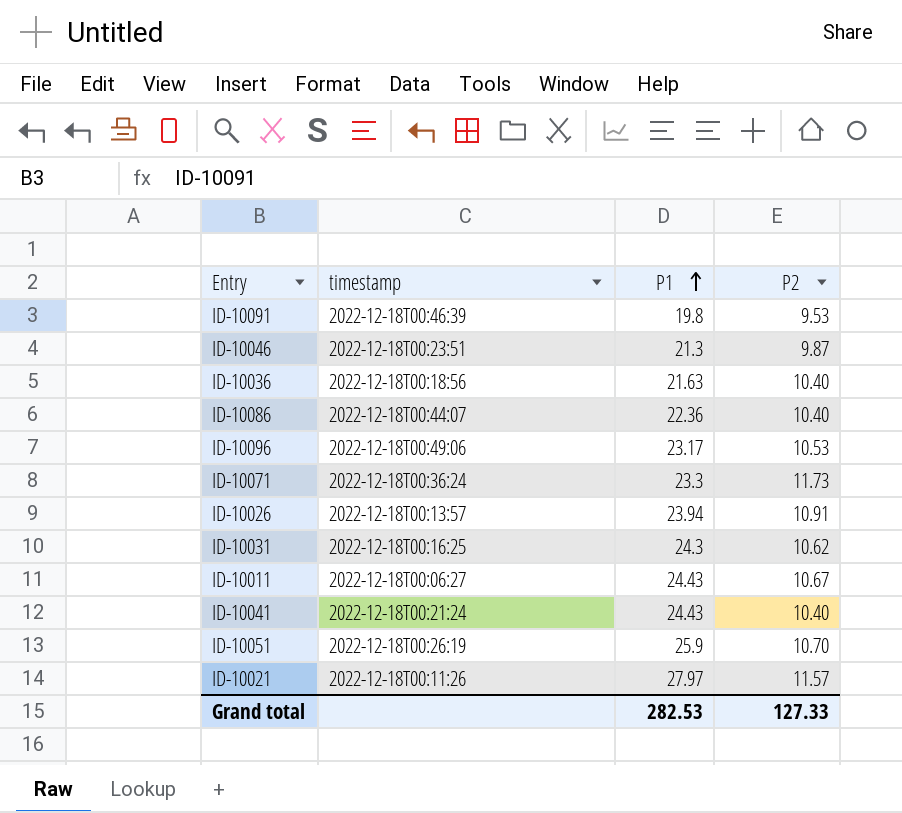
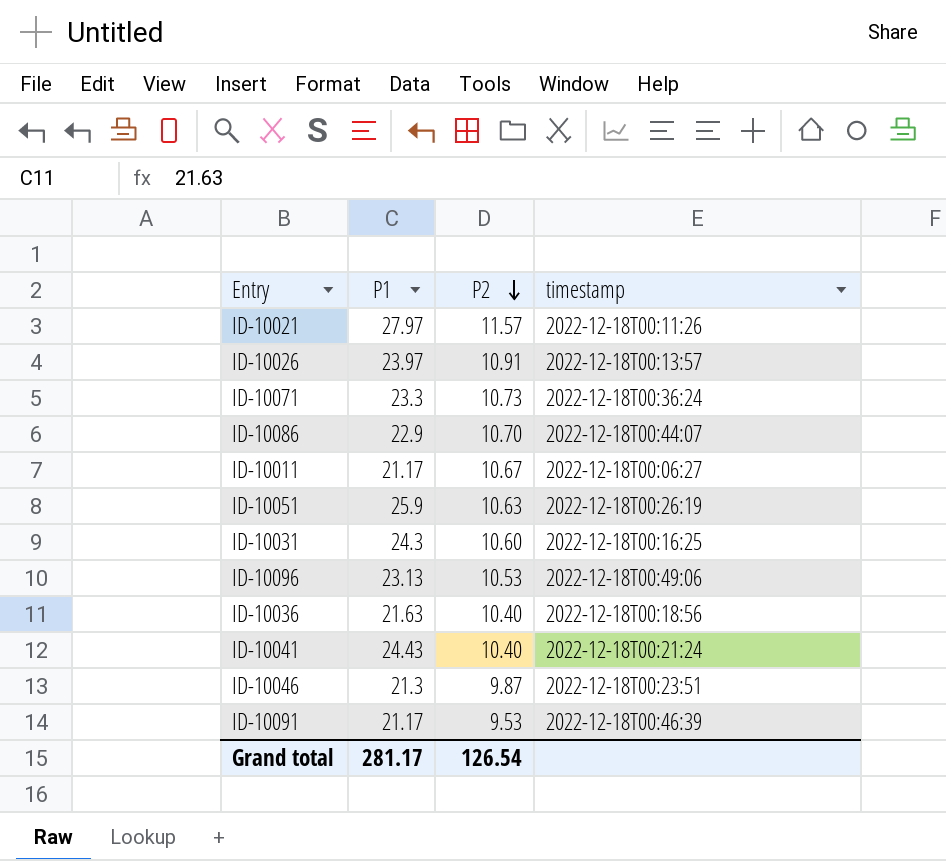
row order: P1 ascending -> P2 descending
column timestamp | position: 2 -> 4
ID-10026 | P1: 23.94 -> 23.97
ID-10071 | P2: 11.73 -> 10.73
ID-10086 | P1: 22.36 -> 22.9
ID-10086 | P2: 10.40 -> 10.70
ID-10011 | P1: 24.43 -> 21.17
ID-10051 | P2: 10.70 -> 10.63
ID-10031 | P2: 10.62 -> 10.60
ID-10096 | P1: 23.17 -> 23.13
ID-10091 | P1: 19.8 -> 21.17
Grand total | P1: 282.53 -> 281.17
Grand total | P2: 127.33 -> 126.54

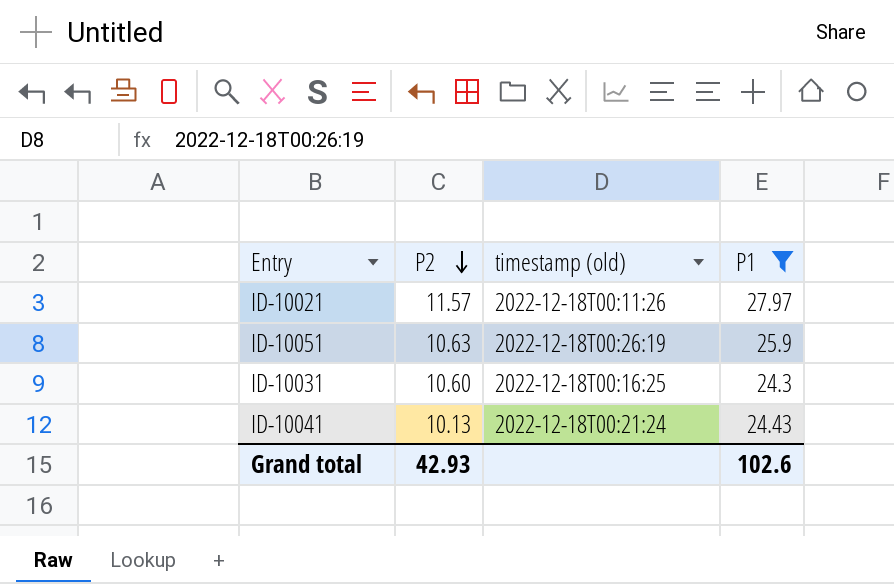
filter: none -> P1 >= 24.3
column name: timestamp -> timestamp (old)
column P1 | position: 2 -> 4
ID-10041 | P2: 10.40 -> 10.13
Grand total | P2: 126.54 -> 42.93
Grand total | P1: 281.17 -> 102.6

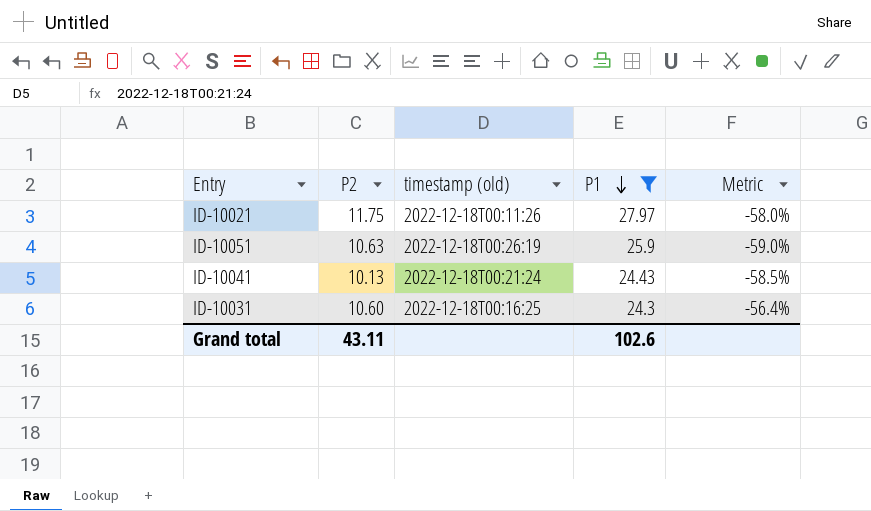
row order: P2 descending -> P1 descending
column Metric | formula: none -> ([P2] - [P1]) / [P1]
ID-10021 | P2: 11.57 -> 11.75
Grand total | P2: 42.93 -> 43.11

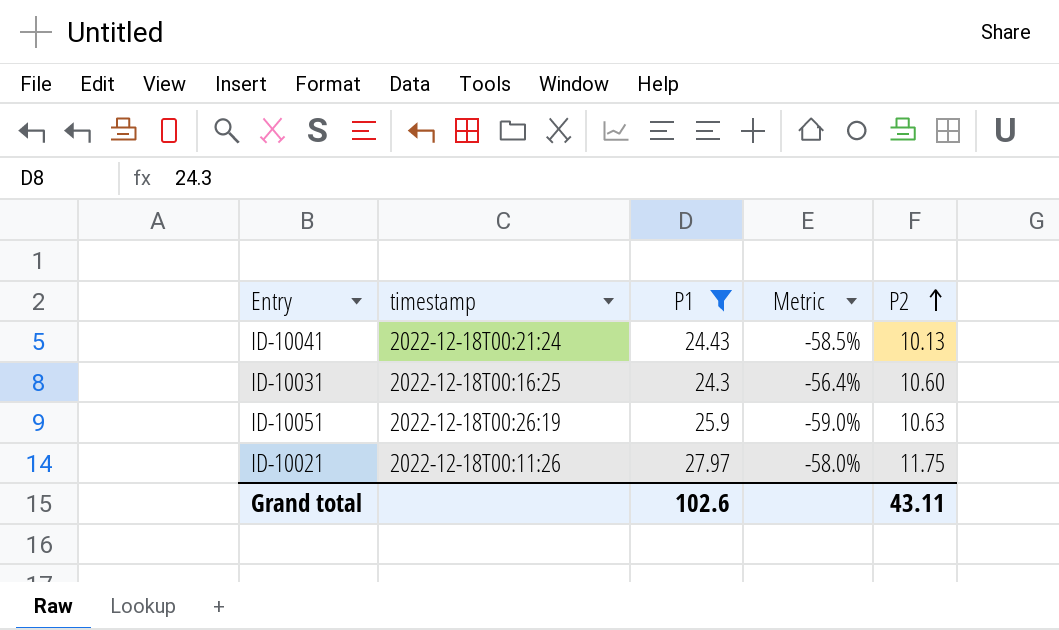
row order: P1 descending -> P2 ascending
column name: timestamp (old) -> timestamp
column P2 | position: 2 -> 5

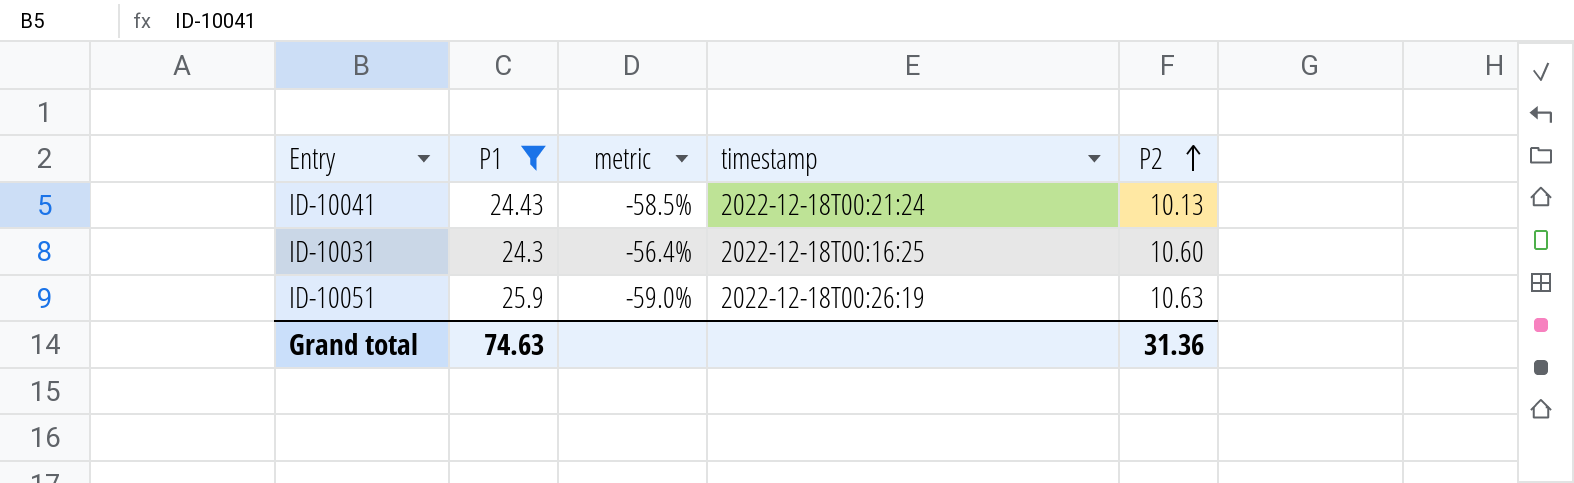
column name: Metric -> metric
column timestamp | position: 2 -> 4
row ID-10021: 2022-12-18T00:11:26 | 27.97 | -58.0% | 11.75 -> none
Grand total | P1: 102.6 -> 74.63
Grand total | P2: 43.11 -> 31.36

